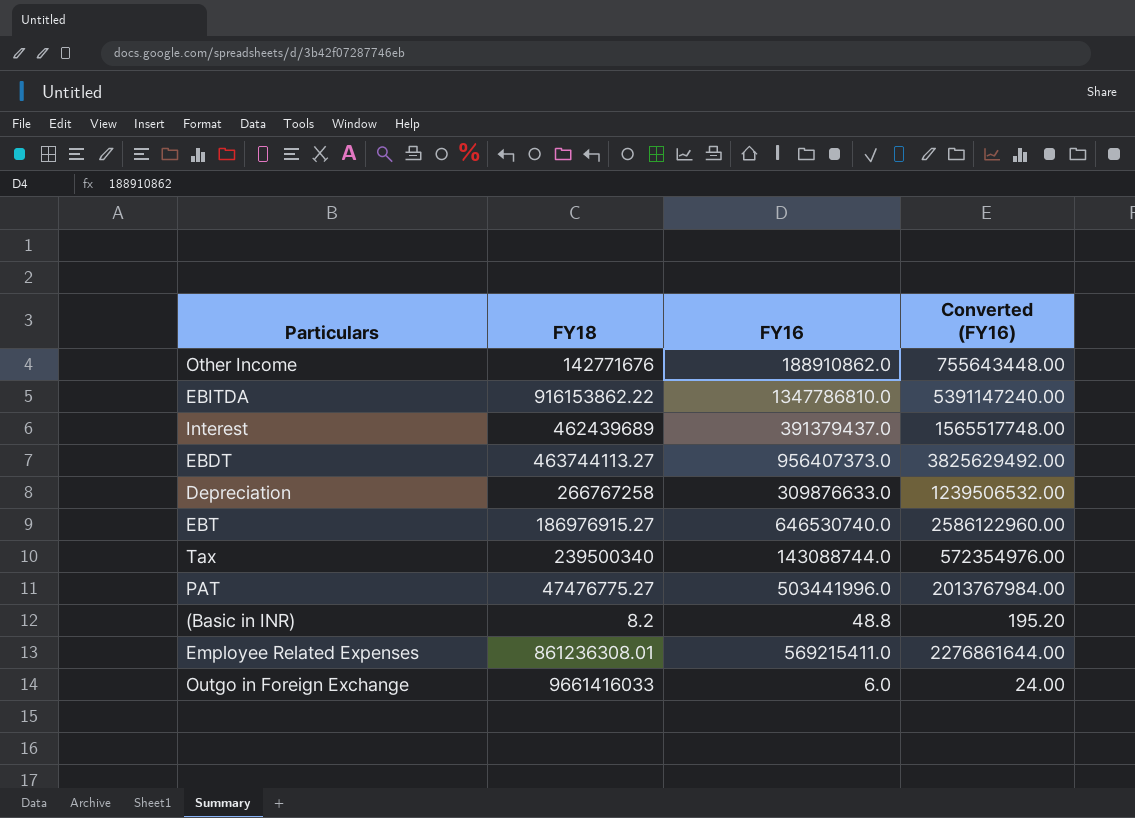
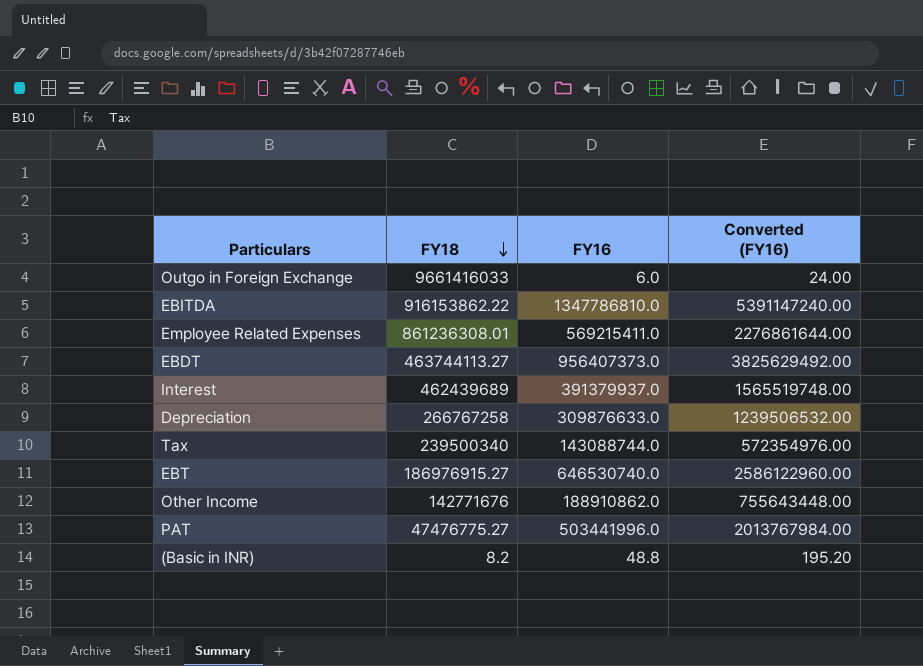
row order: none -> FY18 descending
Interest | FY16: 391379437.0 -> 391379937.0
Interest | Converted (FY16): 1565517748.00 -> 1565519748.00

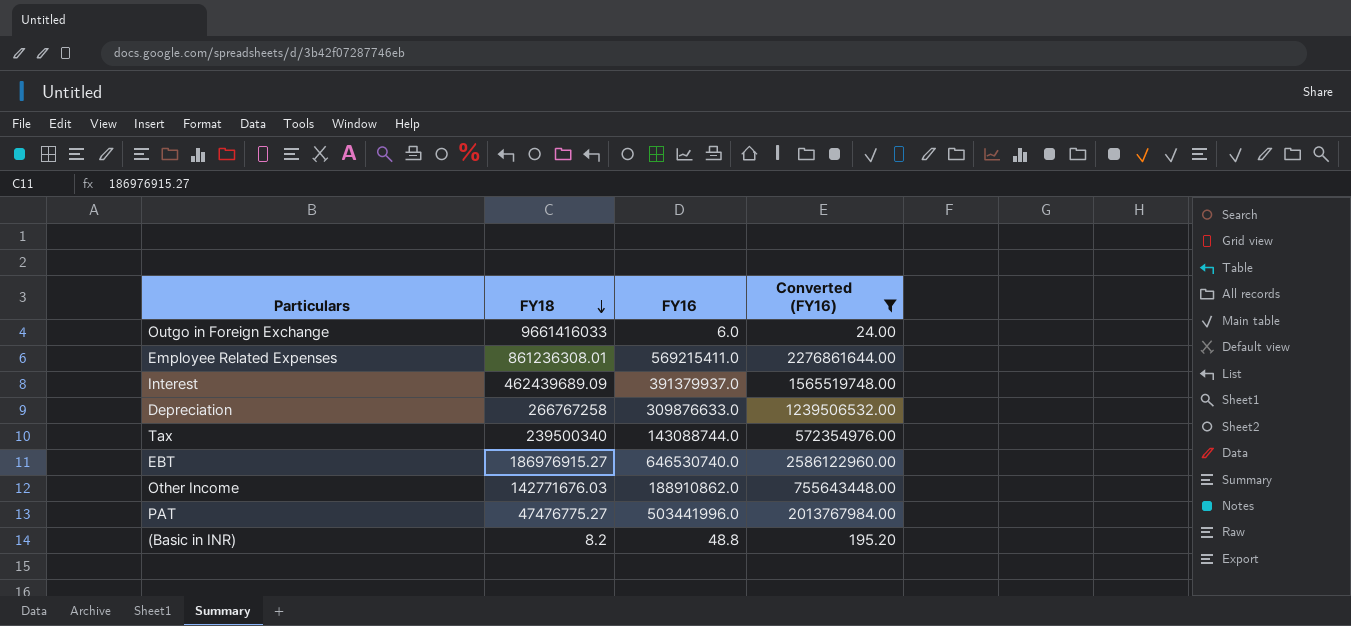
filter: none -> Converted (FY16) <= 2586122960.00
Interest | FY18: 462439689 -> 462439689.09
Other Income | FY18: 142771676 -> 142771676.03

